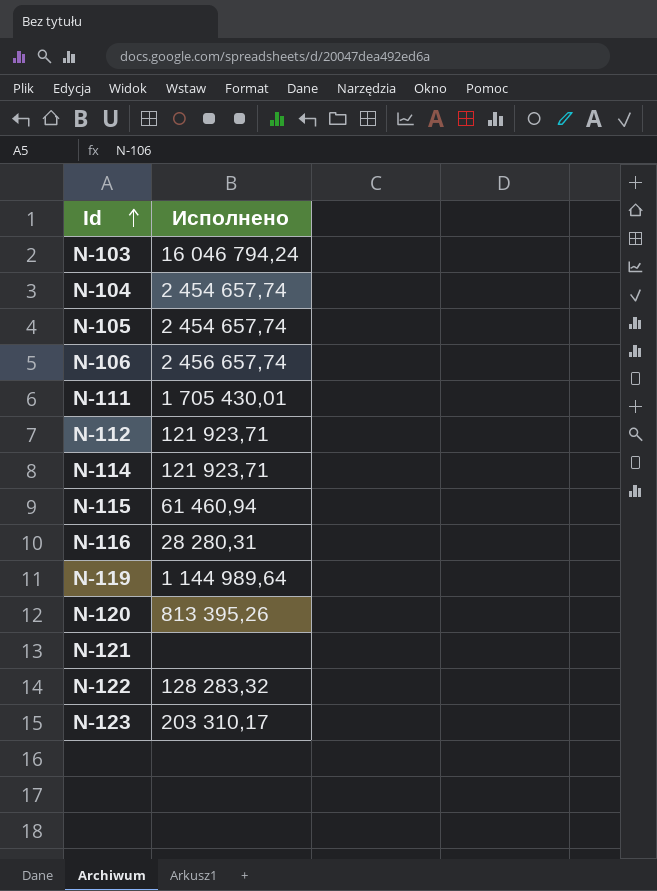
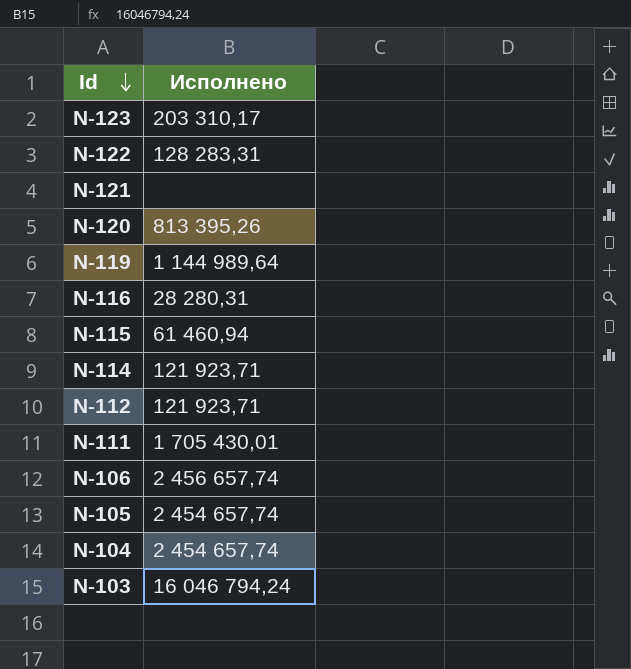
row order: Id ascending -> Id descending
N-122 | Исполнено: 128 283,32 -> 128 283,31

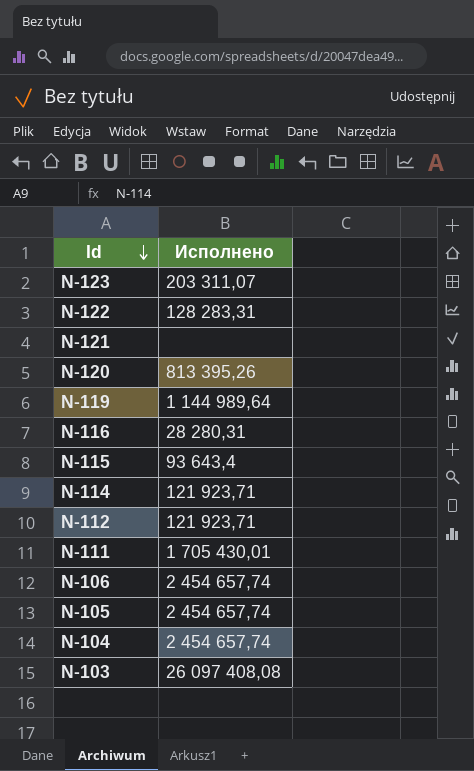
N-123 | Исполнено: 203 310,17 -> 203 311,07
N-115 | Исполнено: 61 460,94 -> 93 643,4
N-106 | Исполнено: 2 456 657,74 -> 2 454 657,74
N-103 | Исполнено: 16 046 794,24 -> 26 097 408,08

